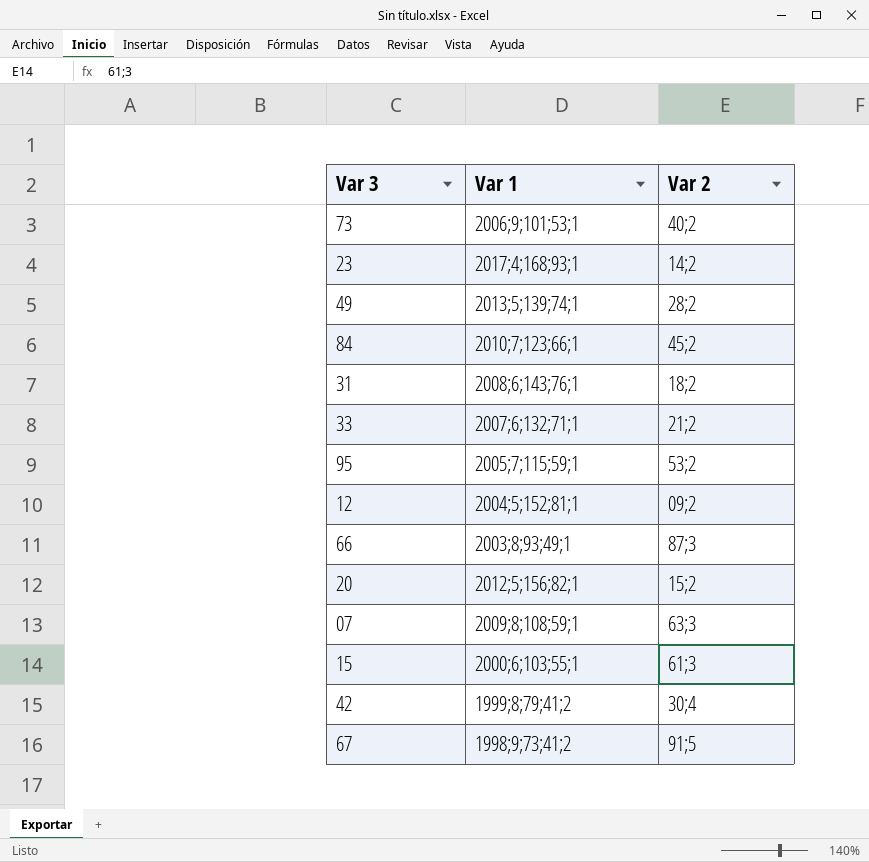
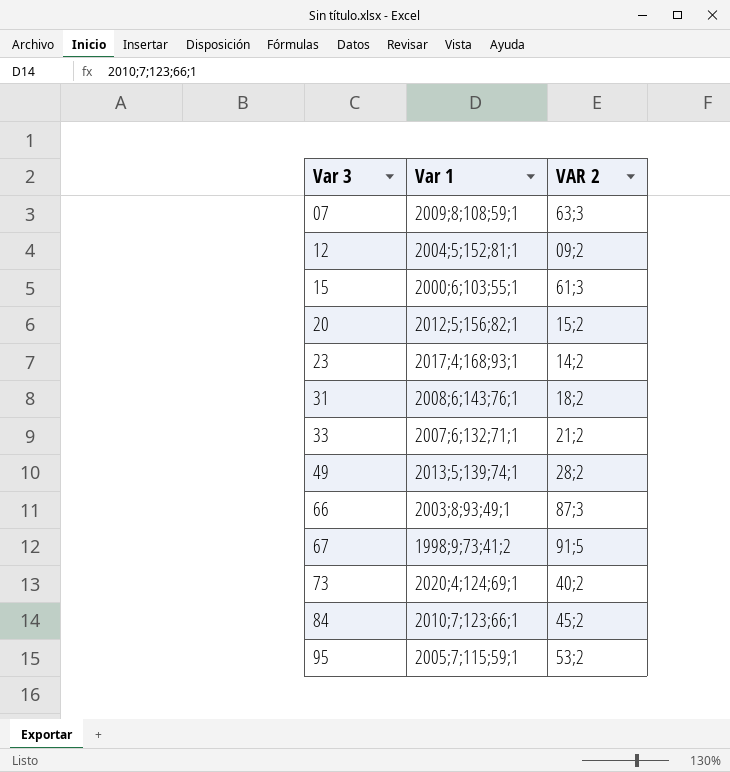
row order: none -> Var 3 ascending
column name: Var 2 -> VAR 2
row 42: 1999;8;79;41;2 | 30;4 -> none
73 | Var 1: 2006;9;101;53;1 -> 2020;4;124;69;1

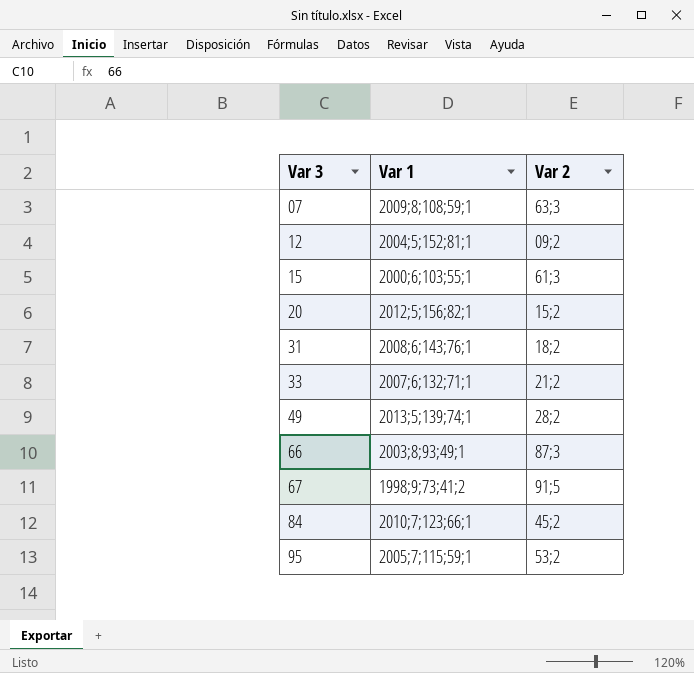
column name: VAR 2 -> Var 2
row 23: 2017;4;168;93;1 | 14;2 -> none
row 73: 2020;4;124;69;1 | 40;2 -> none

